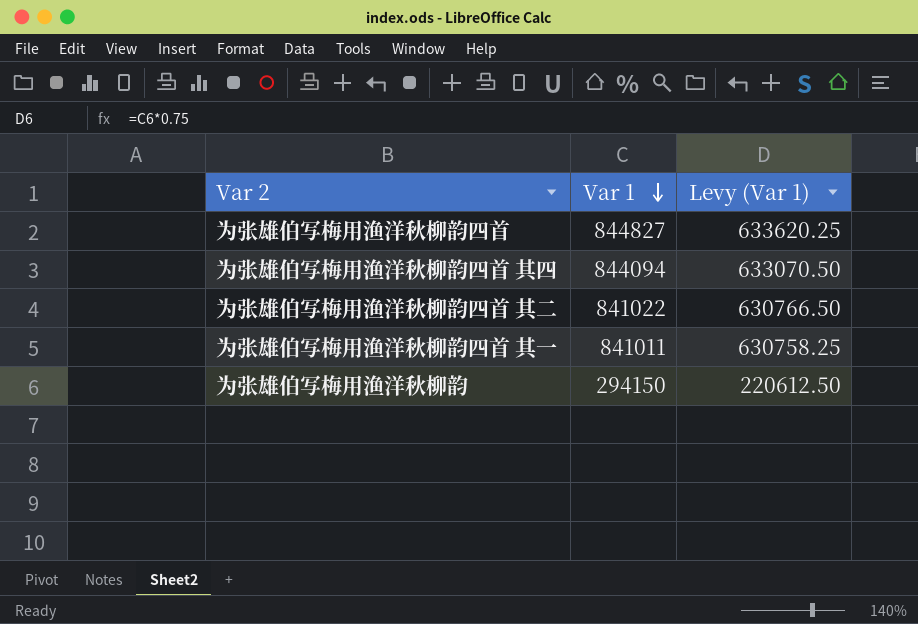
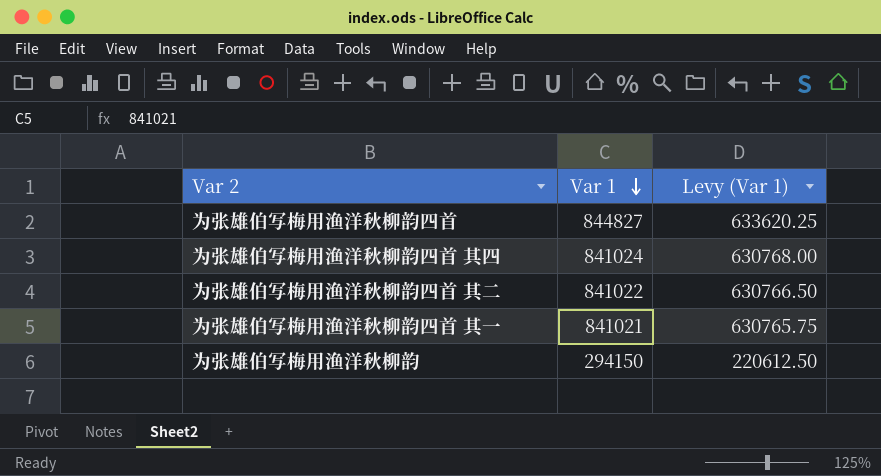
为张雄伯写梅用渔洋秋柳韵四首 其四 | Var 1: 844094 -> 841024
为张雄伯写梅用渔洋秋柳韵四首 其四 | Levy (Var 1): 633070.50 -> 630768.00
为张雄伯写梅用渔洋秋柳韵四首 其一 | Var 1: 841011 -> 841021
为张雄伯写梅用渔洋秋柳韵四首 其一 | Levy (Var 1): 630758.25 -> 630765.75

